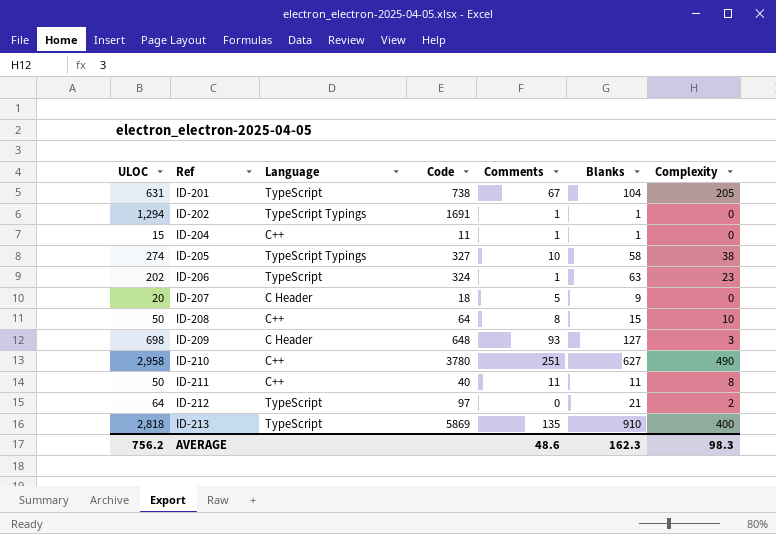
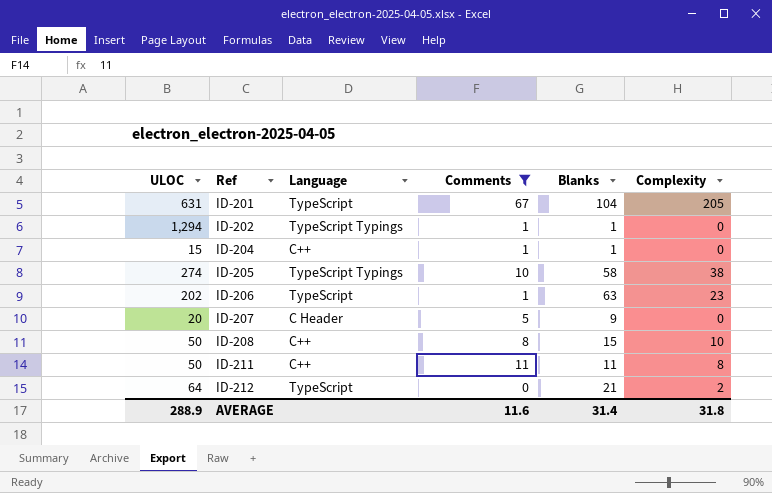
filter: none -> Comments <= 67
column Code | position: 4 -> none
AVERAGE | ULOC: 756.2 -> 288.9
AVERAGE | Comments: 48.6 -> 11.6
AVERAGE | Blanks: 162.3 -> 31.4
AVERAGE | Complexity: 98.3 -> 31.8

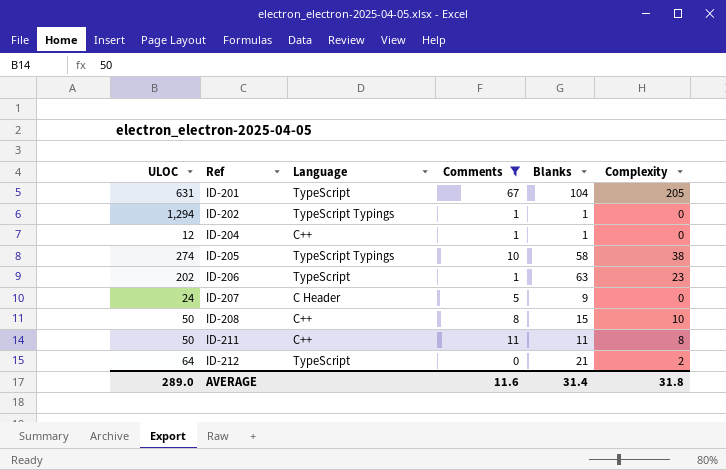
ID-204 | ULOC: 15 -> 12
ID-207 | ULOC: 20 -> 24
AVERAGE | ULOC: 288.9 -> 289.0

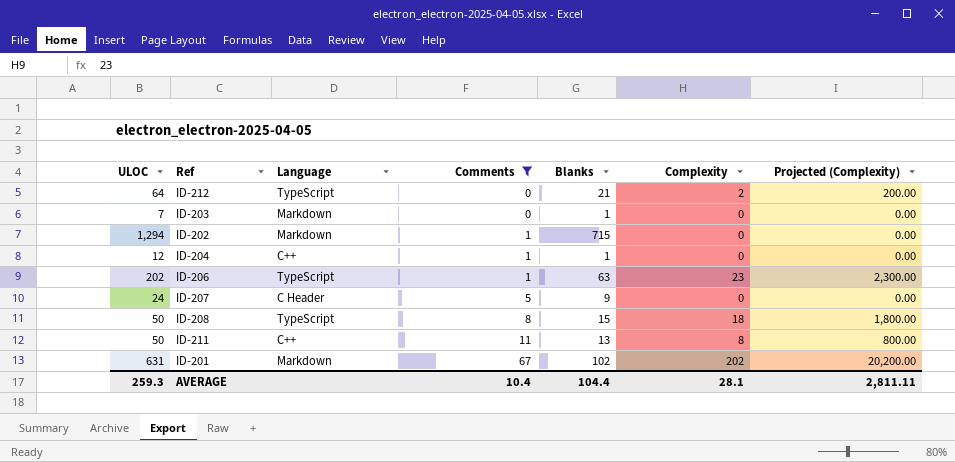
row order: Ref ascending -> Comments ascending
column Projected (Complexity) | formula: none -> [Complexity] * 100
row ID-205: 274 | TypeScript Typings | 10 | 58 | 38 -> none
row ID-203: none -> 7 | Markdown | 0 | 1 | 0 | 0.00
ID-202 | Language: TypeScript Typings -> Markdown
ID-202 | Blanks: 1 -> 715
ID-208 | Language: C++ -> TypeScript
ID-208 | Complexity: 10 -> 18
ID-211 | Blanks: 11 -> 13
ID-201 | Language: TypeScript -> Markdown
ID-201 | Blanks: 104 -> 102
ID-201 | Complexity: 205 -> 202
AVERAGE | ULOC: 289.0 -> 259.3
AVERAGE | Comments: 11.6 -> 10.4
AVERAGE | Blanks: 31.4 -> 104.4
AVERAGE | Complexity: 31.8 -> 28.1

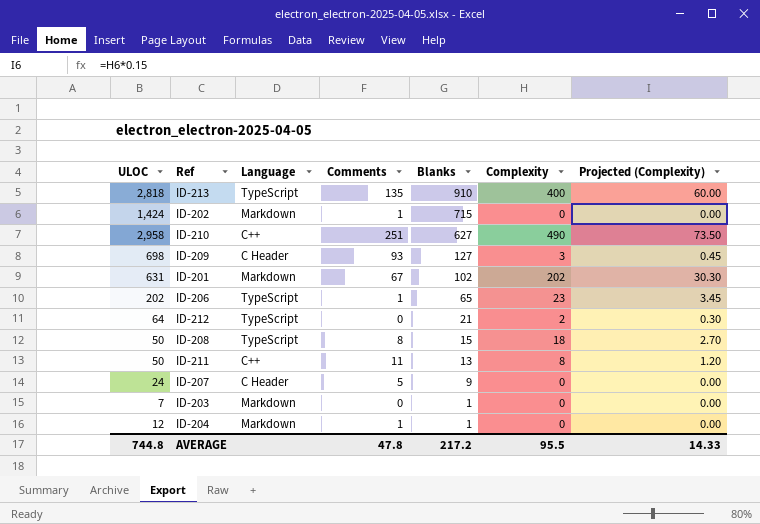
filter: Comments <= 67 -> none
row order: Comments ascending -> Blanks descending
column Projected (Complexity) | formula: [Complexity] * 100 -> [Complexity] * 0.15
ID-202 | ULOC: 1,294 -> 1,424
ID-206 | Blanks: 63 -> 65
ID-204 | Language: C++ -> Markdown
AVERAGE | ULOC: 259.3 -> 744.8
AVERAGE | Comments: 10.4 -> 47.8
AVERAGE | Blanks: 104.4 -> 217.2
AVERAGE | Complexity: 28.1 -> 95.5
AVERAGE | Projected (Complexity): 2,811.11 -> 14.33

